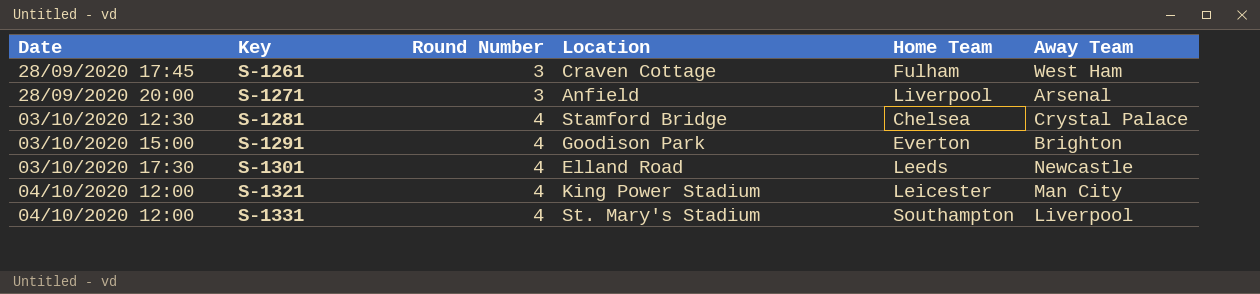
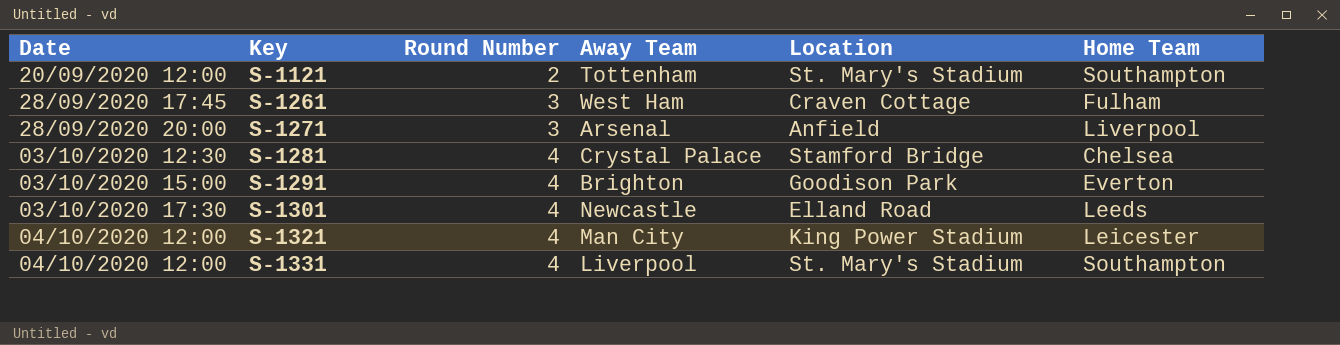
column Away Team | position: 6 -> 4
row S-1121: none -> 20/09/2020 12:00 | 2 | Tottenham | St. Mary's Stadium | Southampton

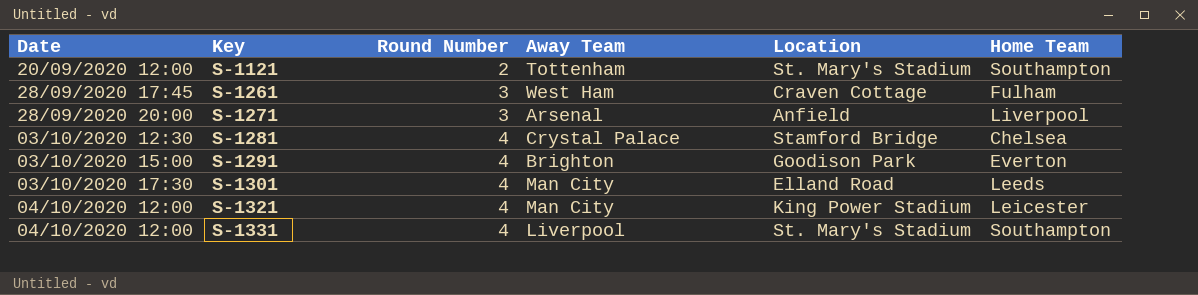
S-1301 | Away Team: Newcastle -> Man City

